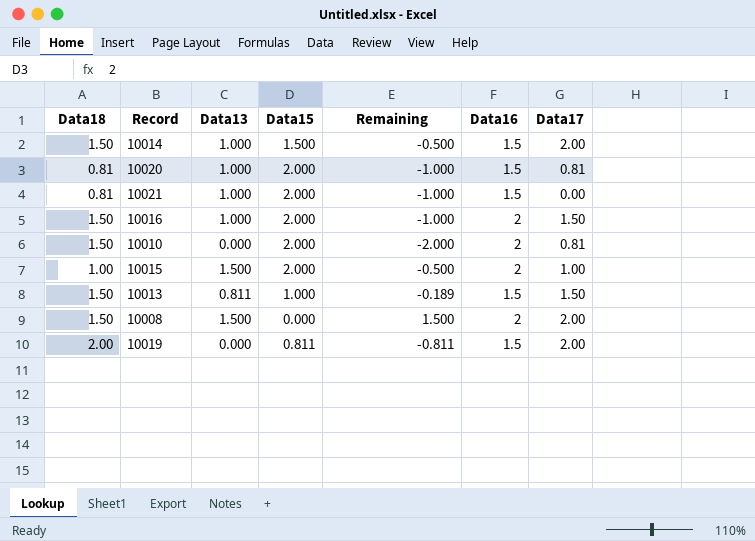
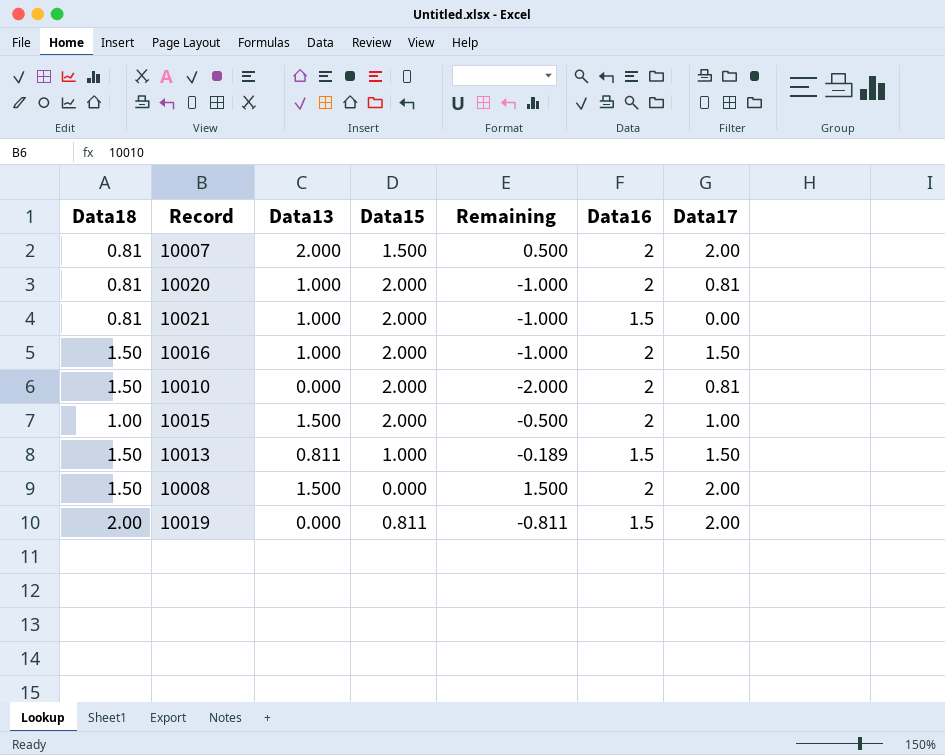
row 10014: 1.50 | 1.000 | 1.500 | -0.500 | 1.5 | 2.00 -> none
row 10007: none -> 0.81 | 2.000 | 1.500 | 0.500 | 2 | 2.00
10020 | Data16: 1.5 -> 2

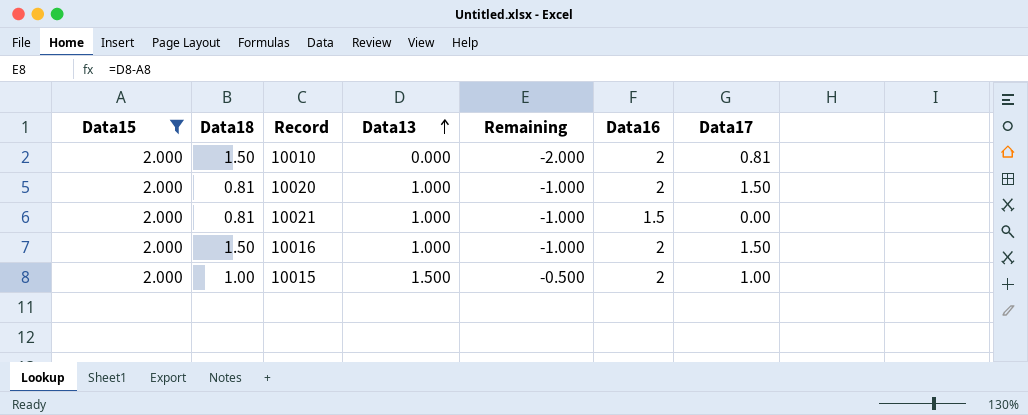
filter: none -> Data15 = 2.000
row order: none -> Data13 ascending
column Data15 | position: 4 -> 1
10020 | Data17: 0.81 -> 1.50

